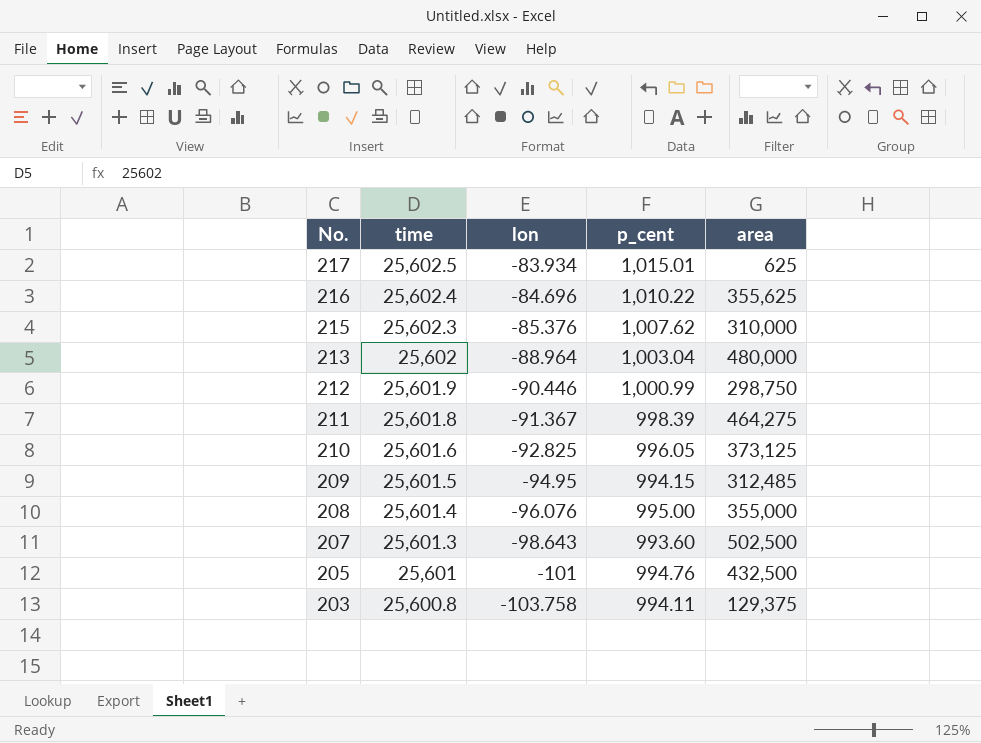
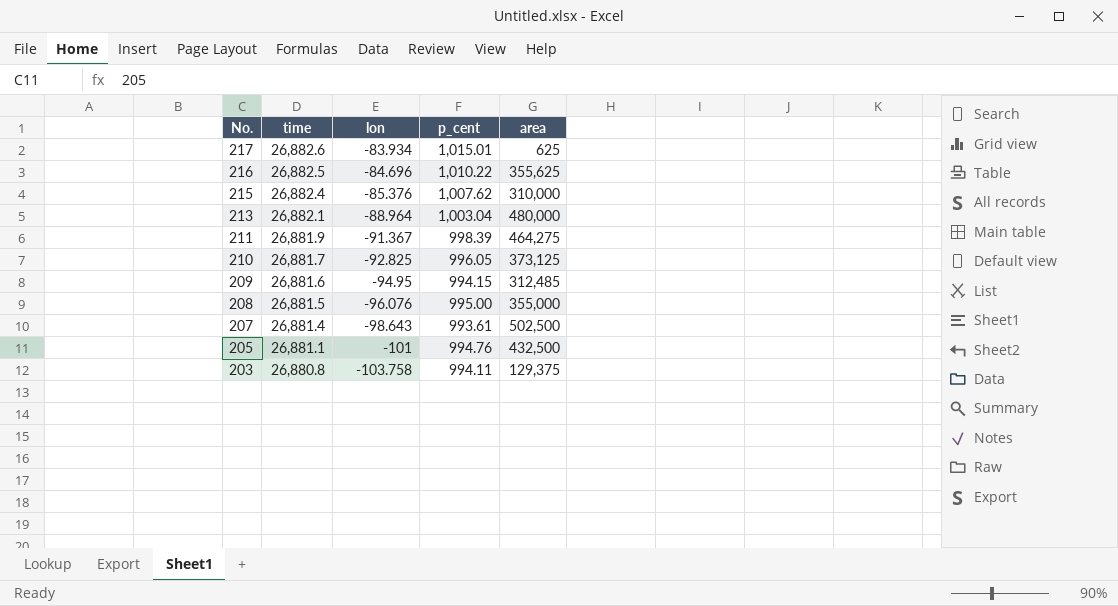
row 212: 25,601.9 | -90.446 | 1,000.99 | 298,750 -> none
217 | time: 25,602.5 -> 26,882.6
216 | time: 25,602.4 -> 26,882.5
215 | time: 25,602.3 -> 26,882.4
213 | time: 25,602 -> 26,882.1
211 | time: 25,601.8 -> 26,881.9
210 | time: 25,601.6 -> 26,881.7
209 | time: 25,601.5 -> 26,881.6
208 | time: 25,601.4 -> 26,881.5
207 | time: 25,601.3 -> 26,881.4
207 | p_cent: 993.60 -> 993.61
205 | time: 25,601 -> 26,881.1
203 | time: 25,600.8 -> 26,880.8

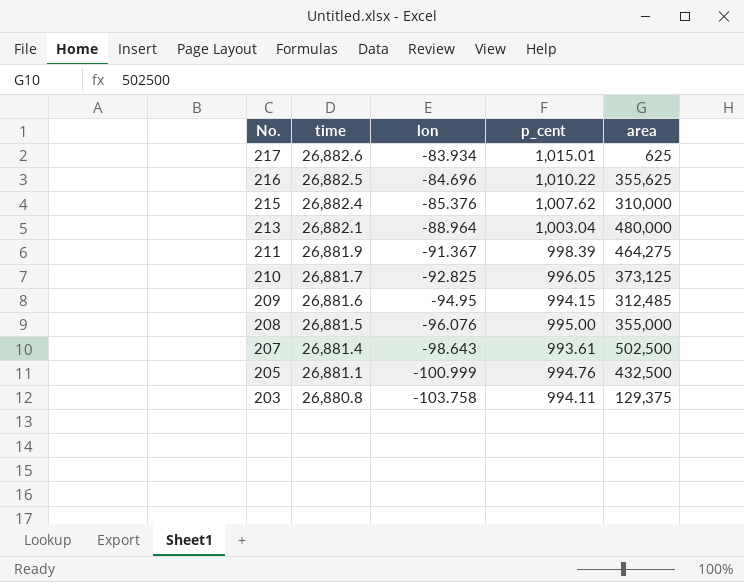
205 | lon: -101 -> -100.999

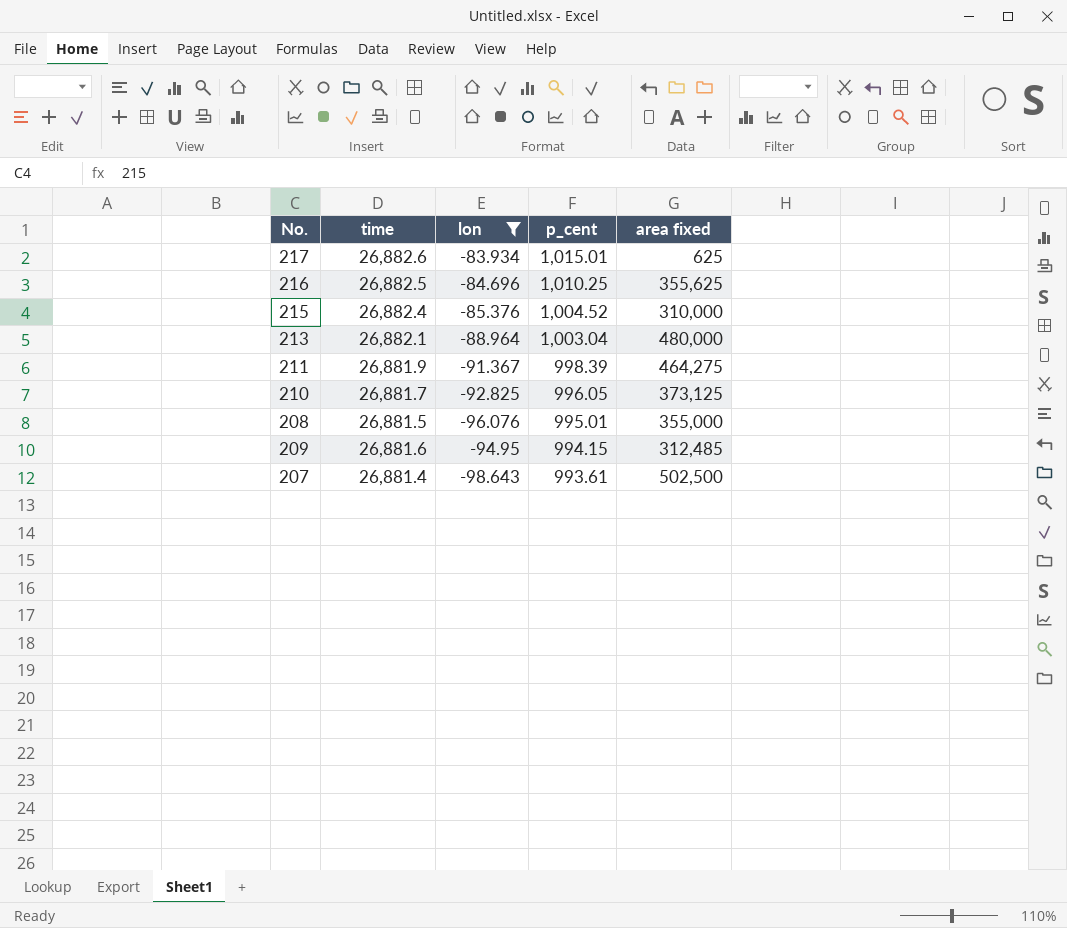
filter: none -> lon >= -98.643
row order: No. descending -> p_cent descending
column name: area -> area fixed
216 | p_cent: 1,010.22 -> 1,010.25
215 | p_cent: 1,007.62 -> 1,004.52
208 | p_cent: 995.00 -> 995.01

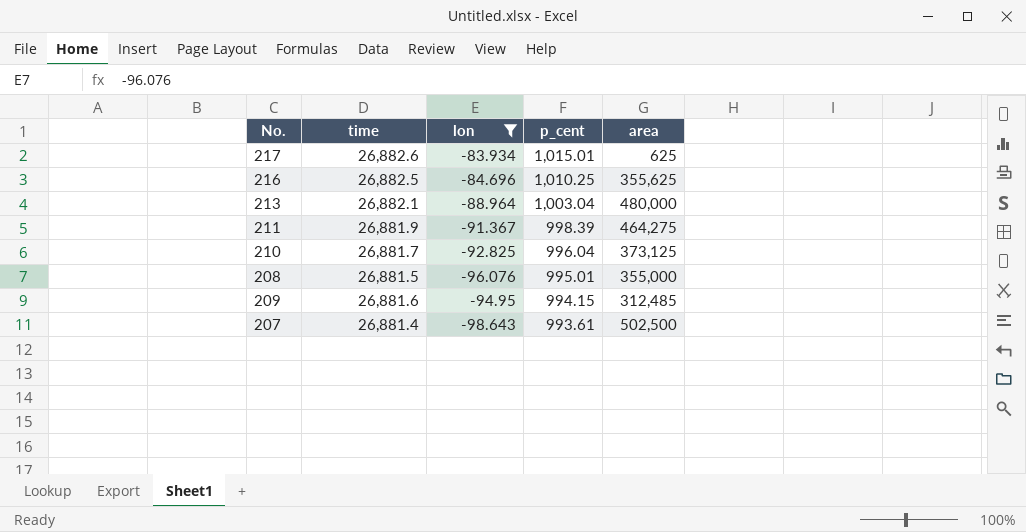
column name: area fixed -> area
row 215: 26,882.4 | -85.376 | 1,004.52 | 310,000 -> none
210 | p_cent: 996.05 -> 996.04

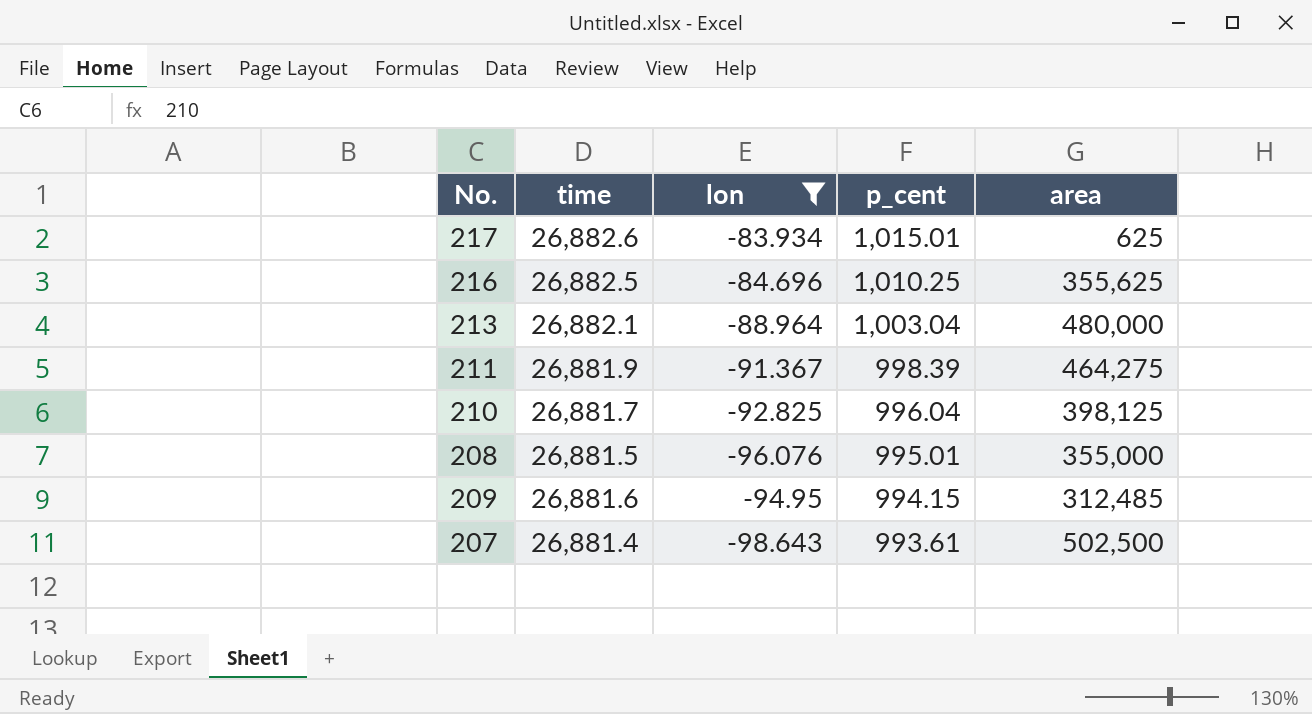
210 | area: 373,125 -> 398,125

